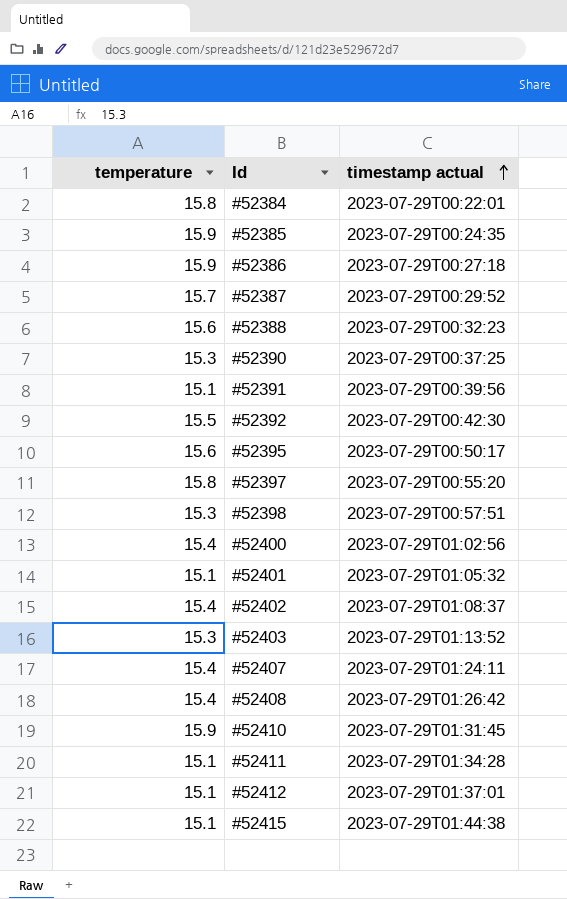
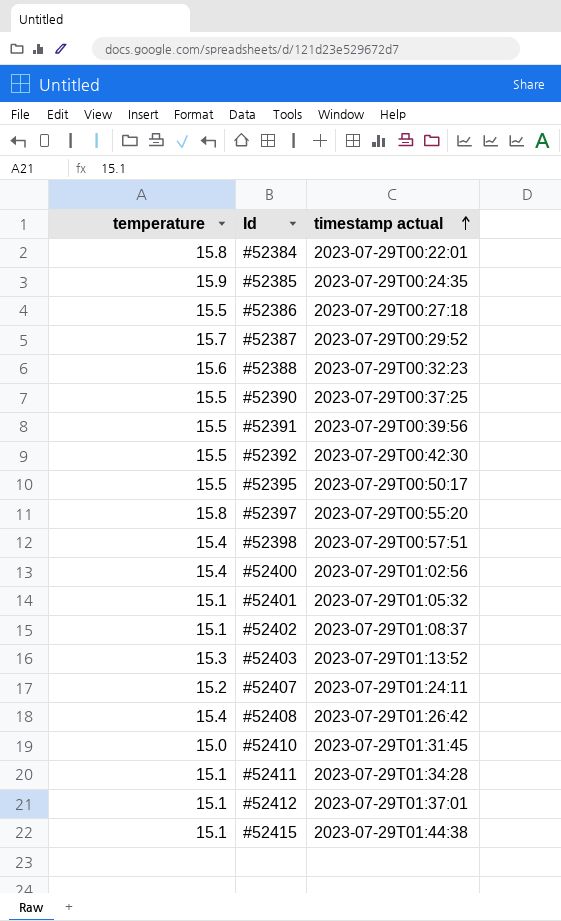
#52386 | temperature: 15.9 -> 15.5
#52390 | temperature: 15.3 -> 15.5
#52391 | temperature: 15.1 -> 15.5
#52395 | temperature: 15.6 -> 15.5
#52398 | temperature: 15.3 -> 15.4
#52402 | temperature: 15.4 -> 15.1
#52407 | temperature: 15.4 -> 15.2
#52410 | temperature: 15.9 -> 15.0

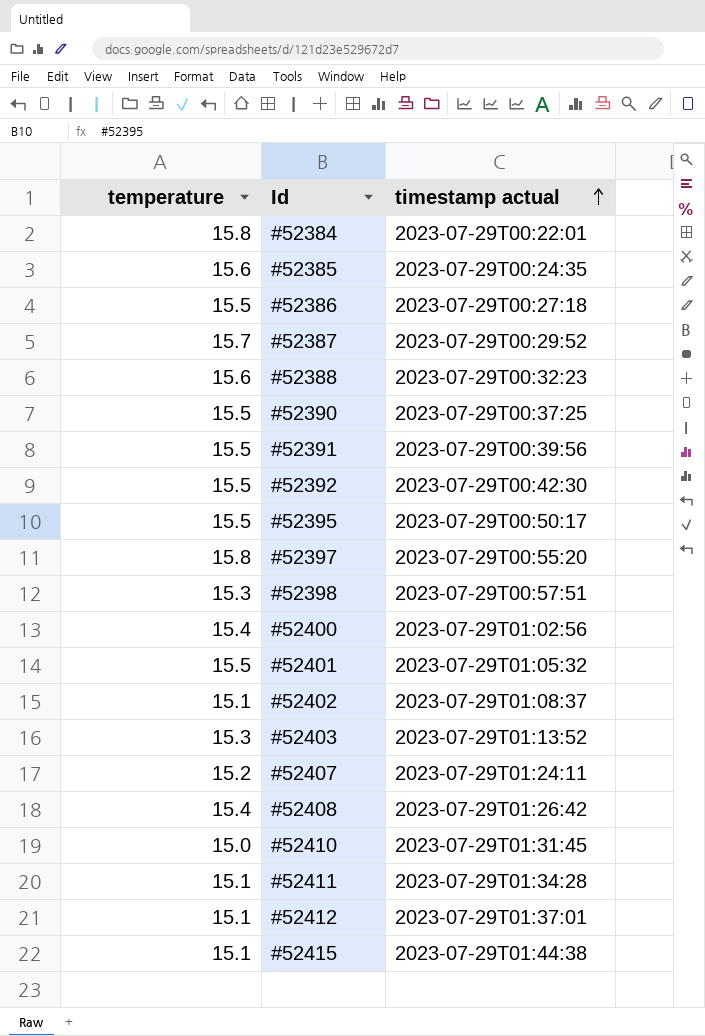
#52385 | temperature: 15.9 -> 15.6
#52398 | temperature: 15.4 -> 15.3
#52401 | temperature: 15.1 -> 15.5

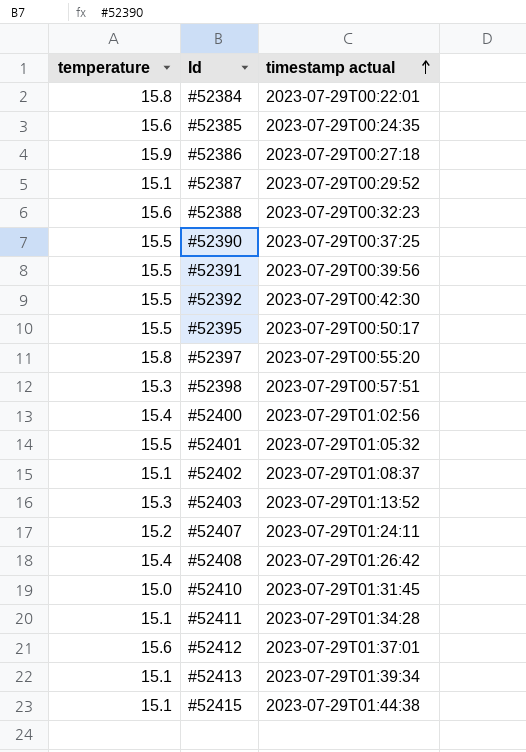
#52386 | temperature: 15.5 -> 15.9
#52387 | temperature: 15.7 -> 15.1
#52412 | temperature: 15.1 -> 15.6
row #52413: none -> 15.1 | 2023-07-29T01:39:34

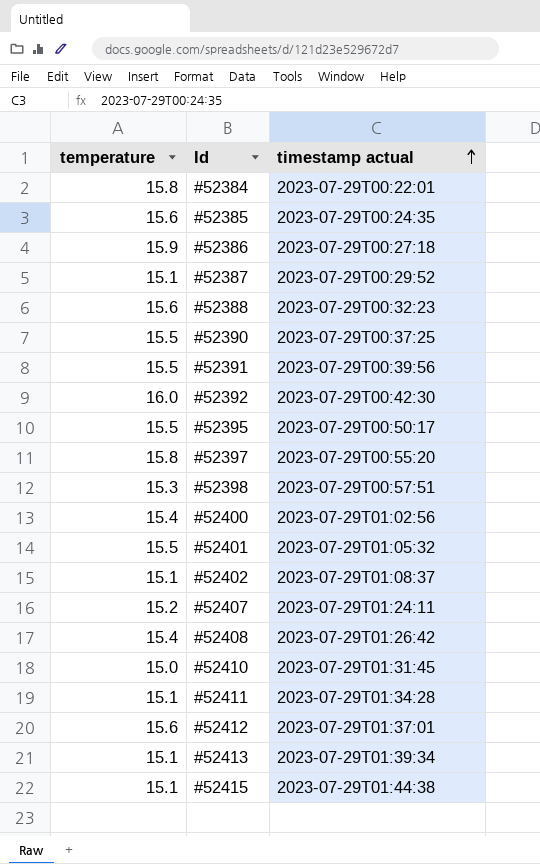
row #52403: 15.3 | 2023-07-29T01:13:52 -> none
#52392 | temperature: 15.5 -> 16.0

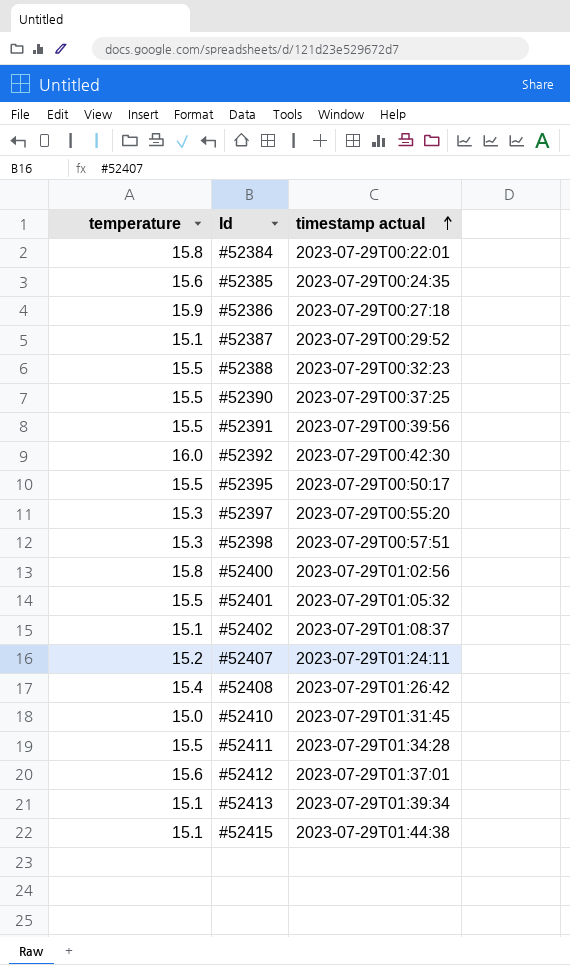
#52388 | temperature: 15.6 -> 15.5
#52397 | temperature: 15.8 -> 15.3
#52400 | temperature: 15.4 -> 15.8
#52411 | temperature: 15.1 -> 15.5

